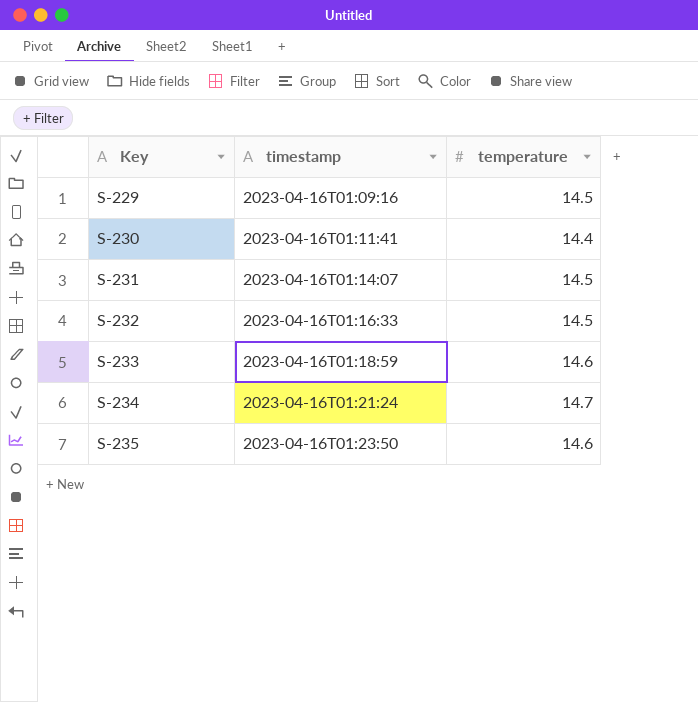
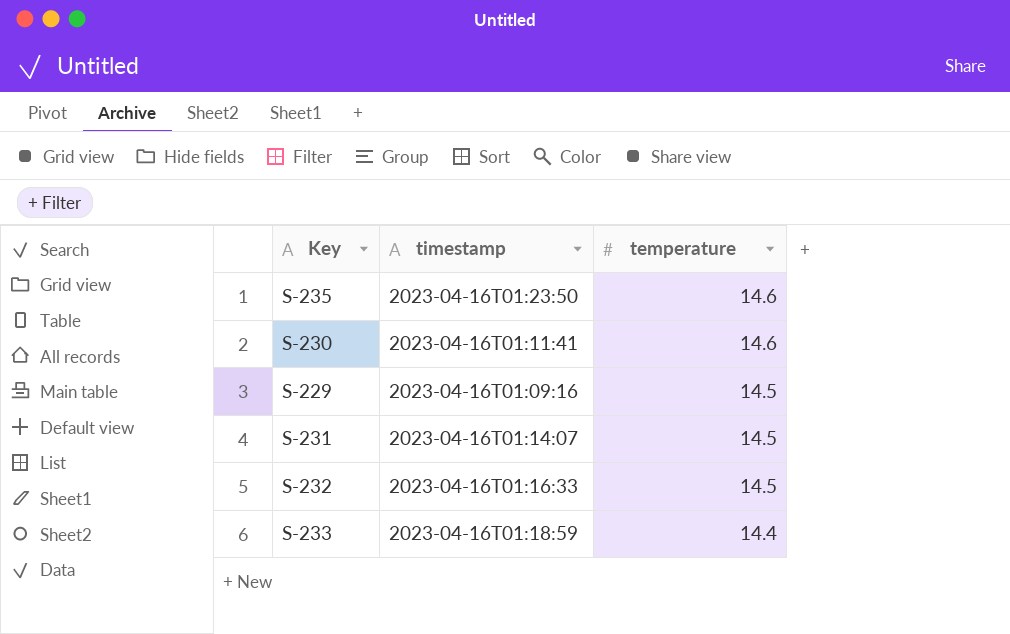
row order: Key ascending -> temperature descending
row S-234: 2023-04-16T01:21:24 | 14.7 -> none
S-230 | temperature: 14.4 -> 14.6
S-233 | temperature: 14.6 -> 14.4

